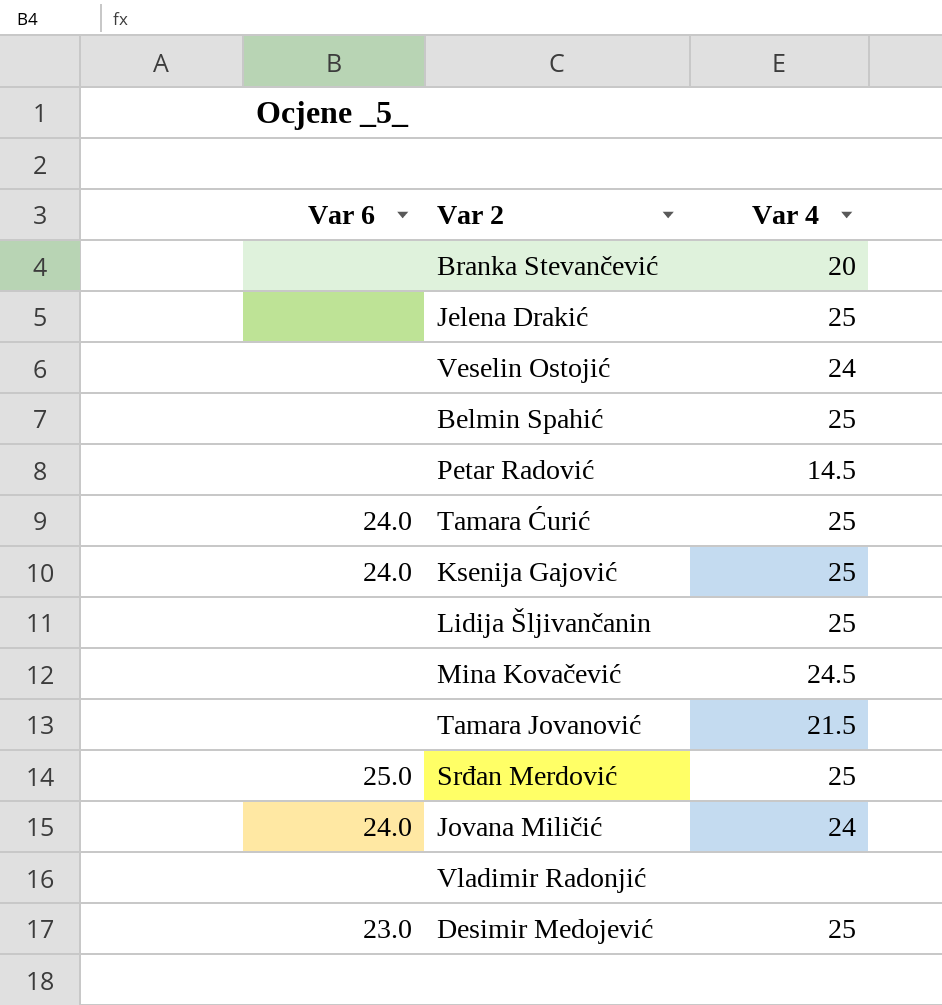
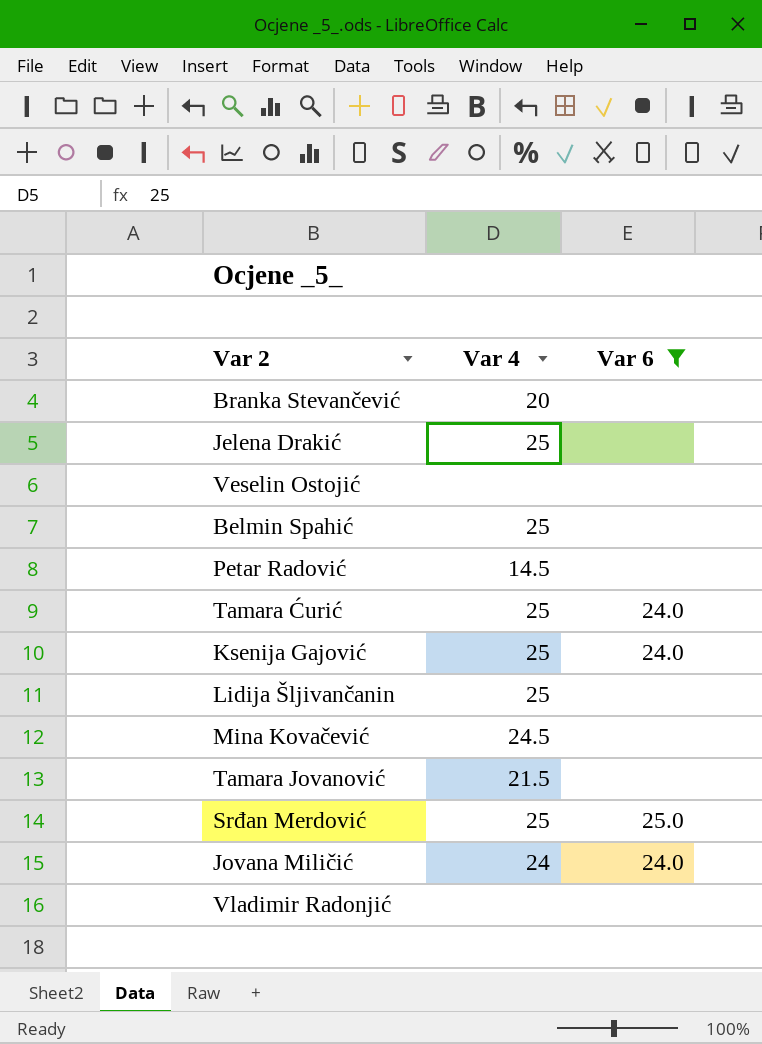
filter: none -> Var 6 != 23.0
column Var 6 | position: 1 -> 3
Veselin Ostojić | Var 4: 24 -> none

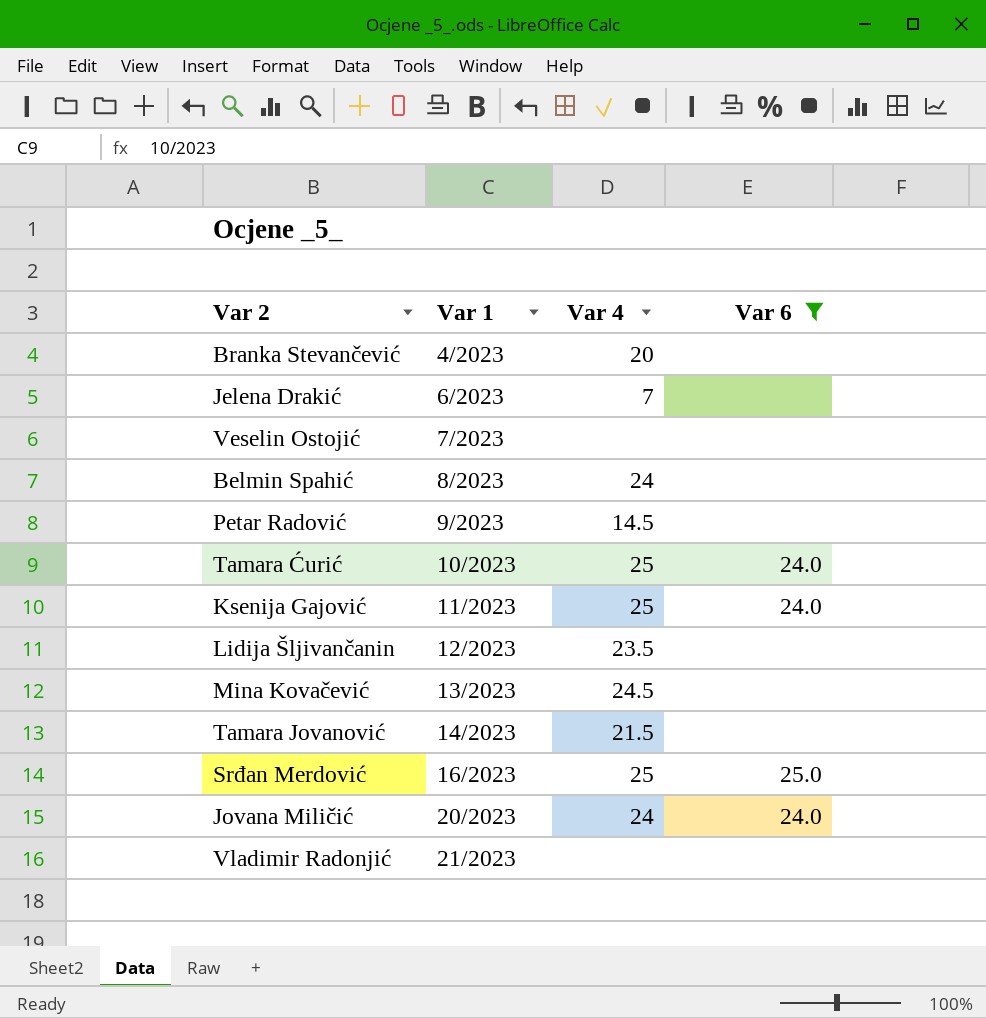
column Var 1 | position: none -> 2
Jelena Drakić | Var 4: 25 -> 7
Belmin Spahić | Var 4: 25 -> 24
Lidija Šljivančanin | Var 4: 25 -> 23.5

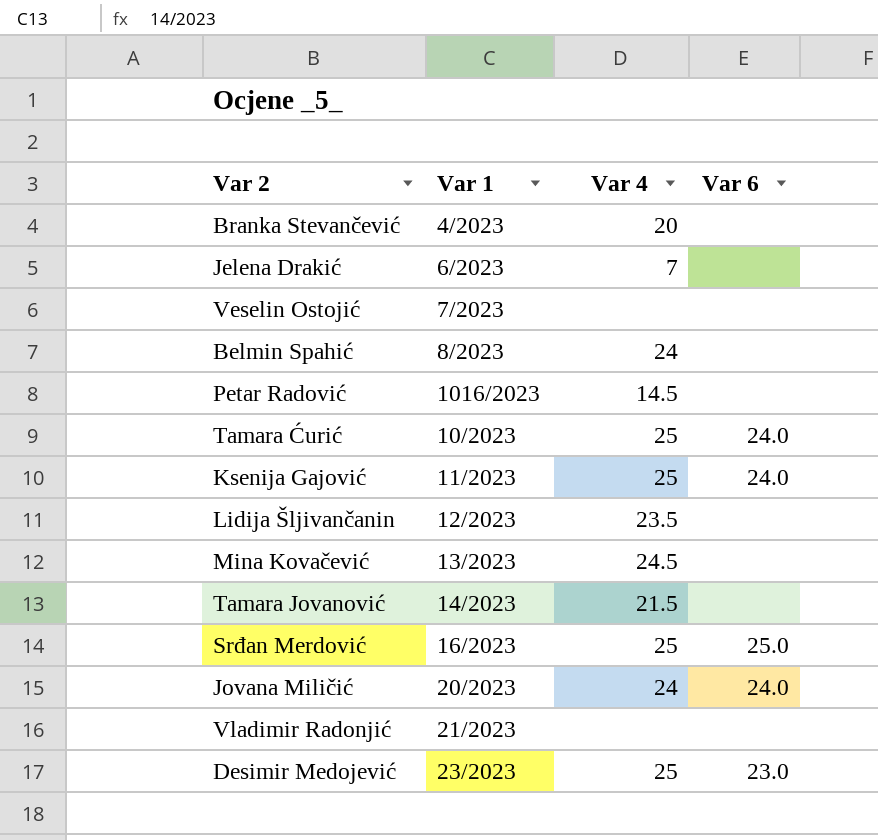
filter: Var 6 != 23.0 -> none
Petar Radović | Var 1: 9/2023 -> 1016/2023

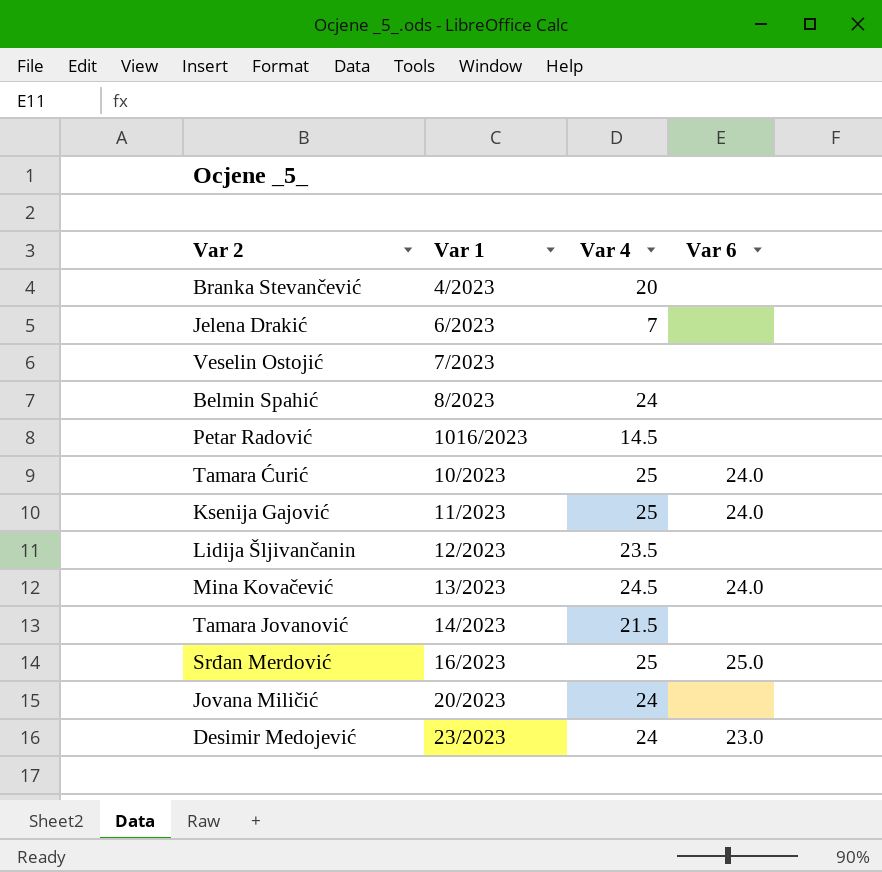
row Vladimir Radonjić: 21/2023 | none | none -> none
Mina Kovačević | Var 6: none -> 24.0
Jovana Miličić | Var 6: 24.0 -> none
Desimir Medojević | Var 4: 25 -> 24

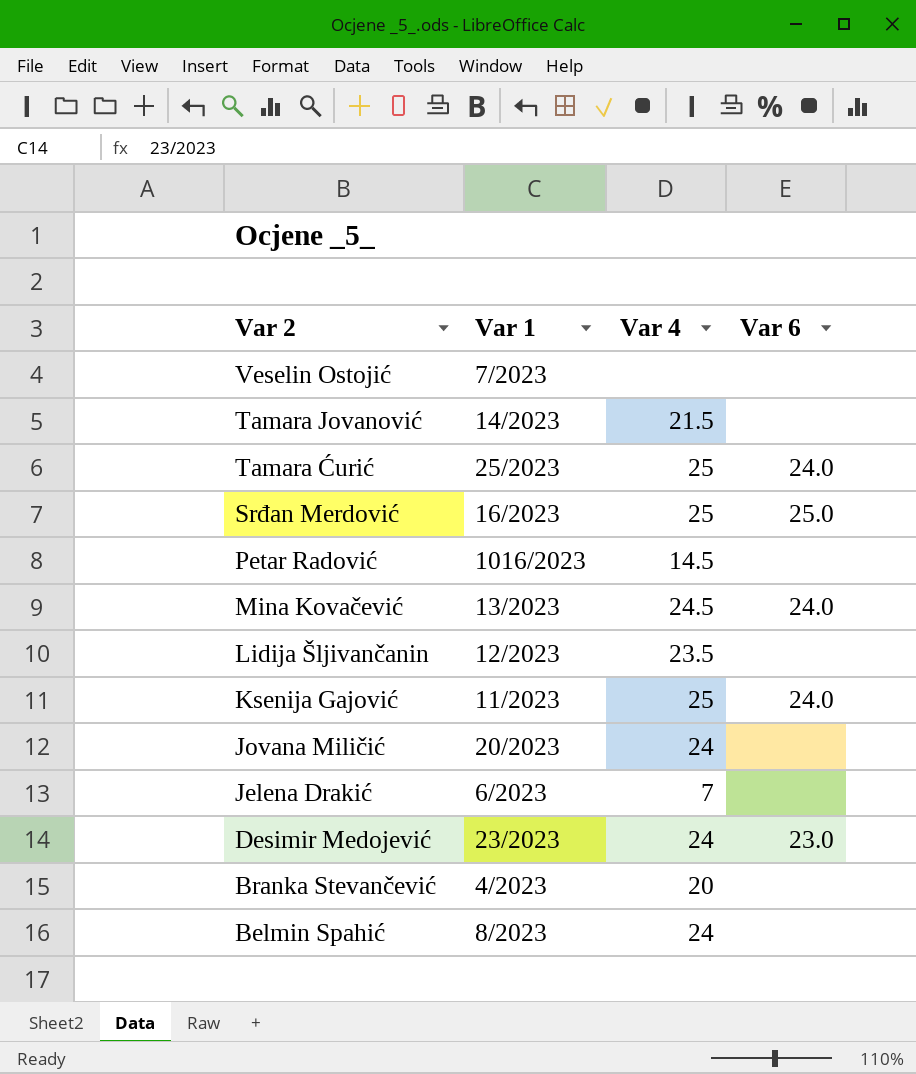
row order: none -> Var 2 descending
Tamara Ćurić | Var 1: 10/2023 -> 25/2023

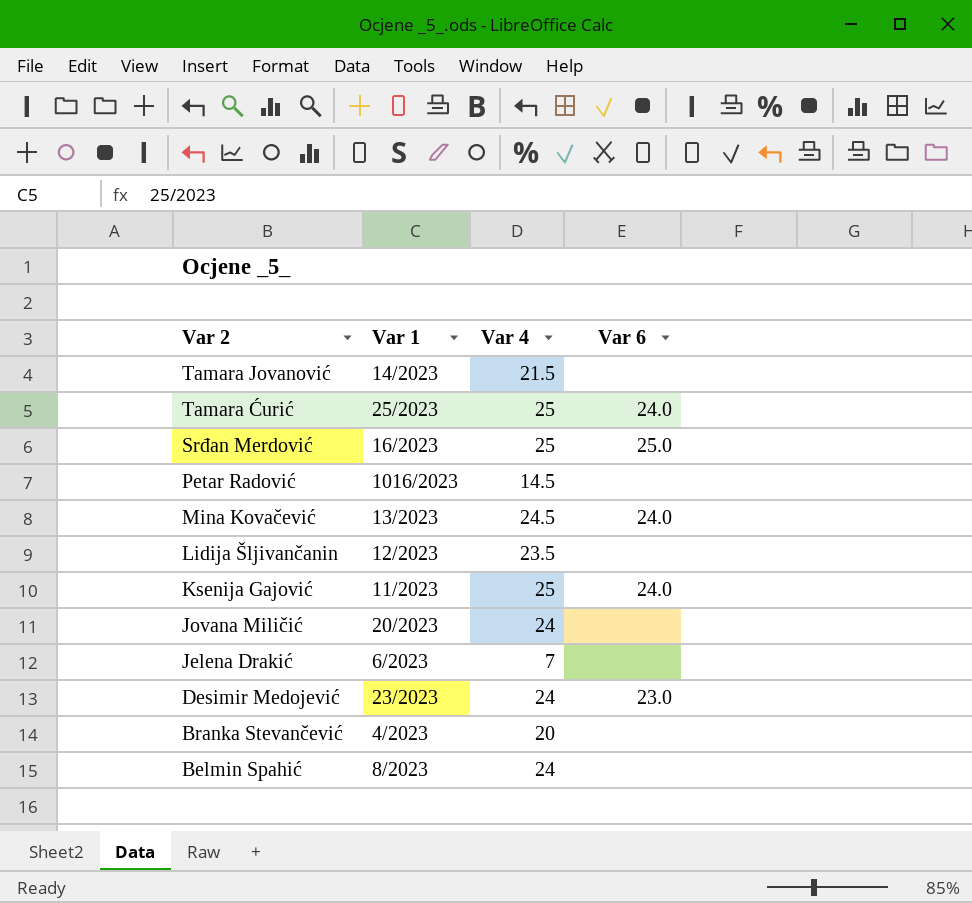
row Veselin Ostojić: 7/2023 | none | none -> none

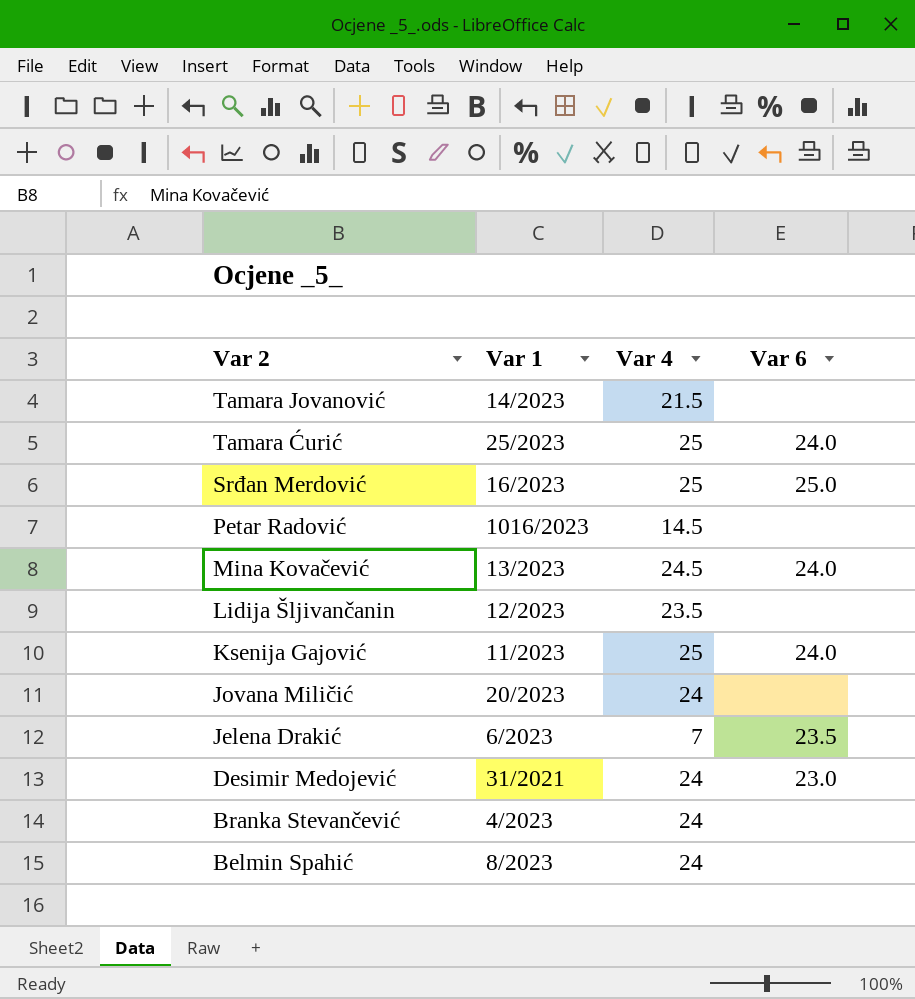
Jelena Drakić | Var 6: none -> 23.5
Desimir Medojević | Var 1: 23/2023 -> 31/2021
Branka Stevančević | Var 4: 20 -> 24

